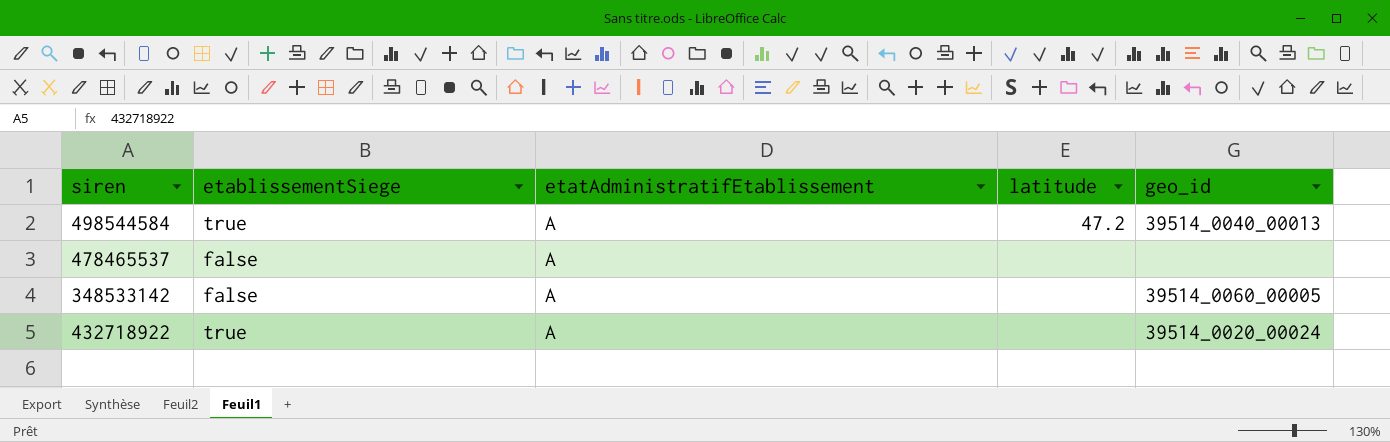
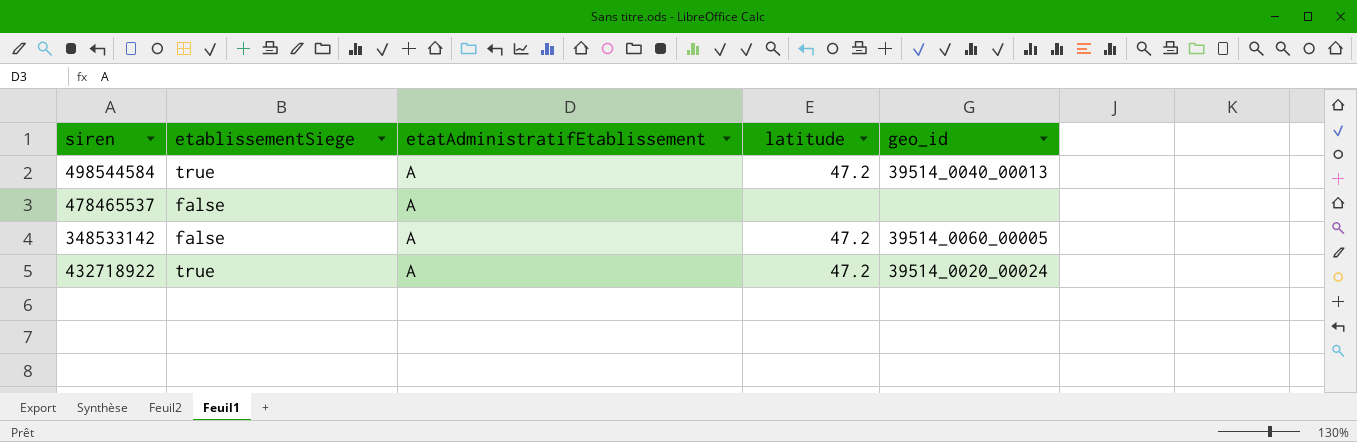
348533142 | latitude: none -> 47.2
432718922 | latitude: none -> 47.2

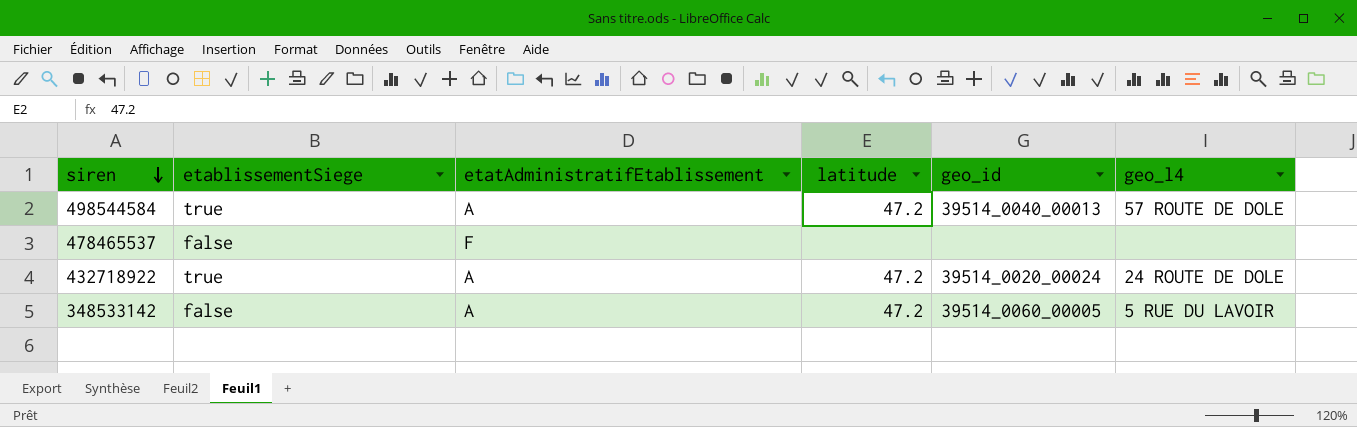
row order: none -> siren descending
column geo_l4 | position: none -> 6
478465537 | etatAdministratifEtablissement: A -> F

